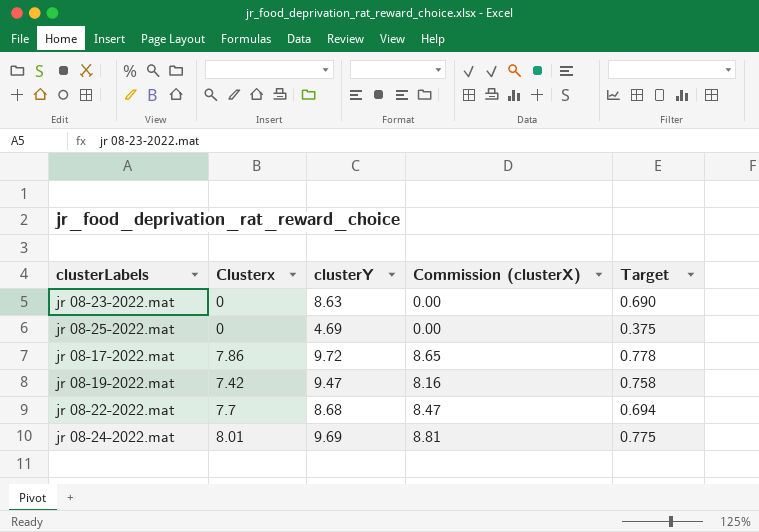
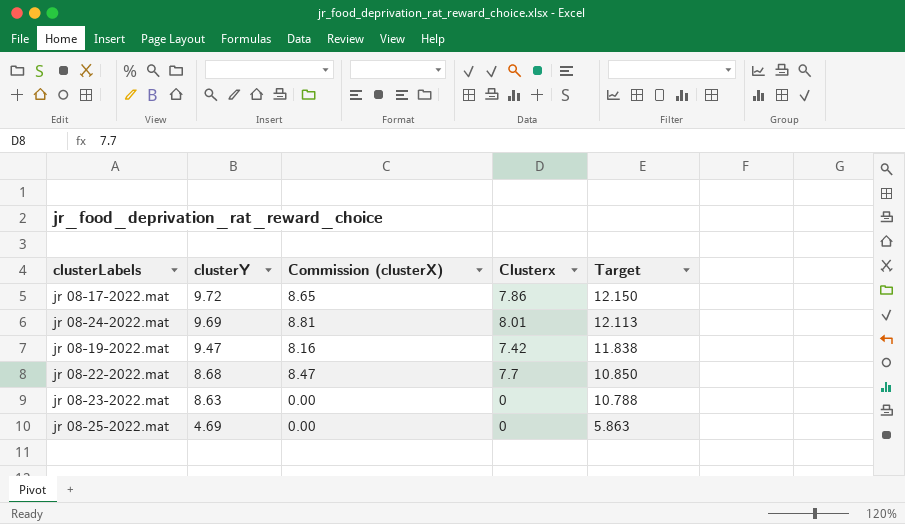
row order: none -> clusterY descending
column Clusterx | position: 2 -> 4
column Target | formula: [clusterY] * 0.08 -> [clusterY] * 1.25

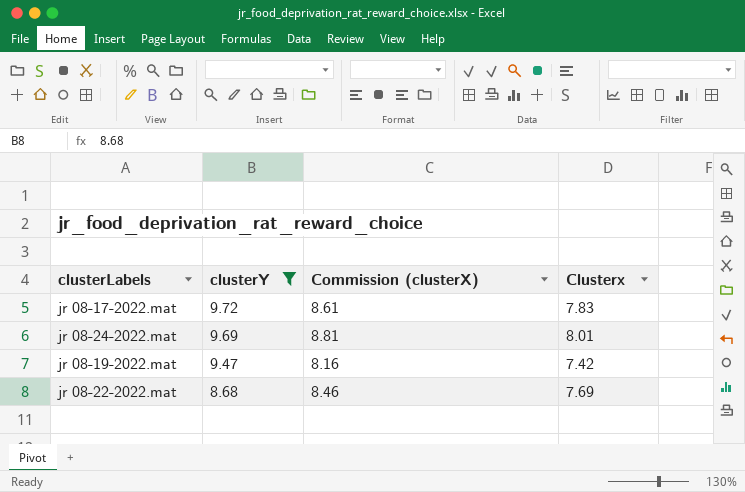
filter: none -> clusterY >= 8.68
column Target | formula: [clusterY] * 1.25 -> none
jr 08-17-2022.mat | Commission (clusterX): 8.65 -> 8.61
jr 08-17-2022.mat | Clusterx: 7.86 -> 7.83
jr 08-22-2022.mat | Commission (clusterX): 8.47 -> 8.46
jr 08-22-2022.mat | Clusterx: 7.7 -> 7.69

